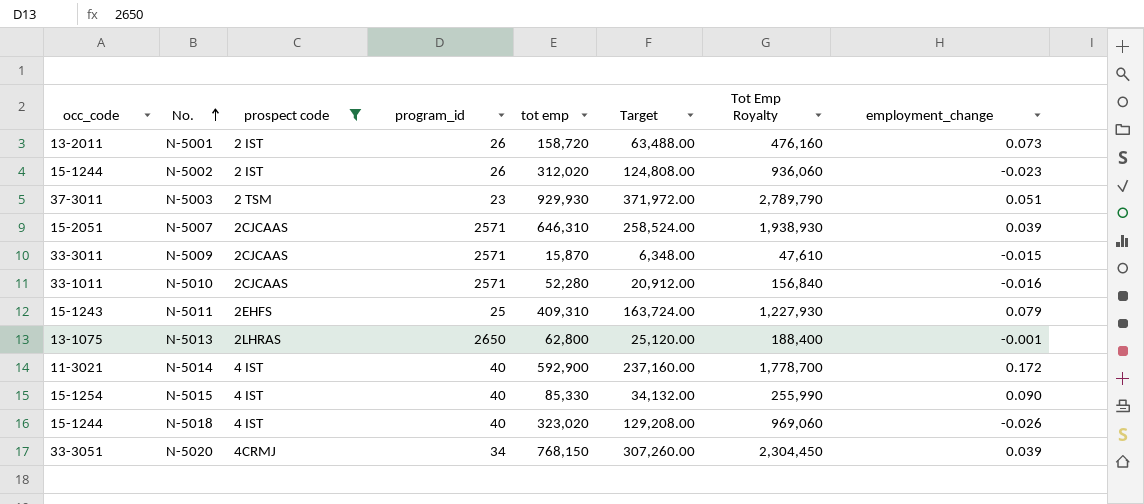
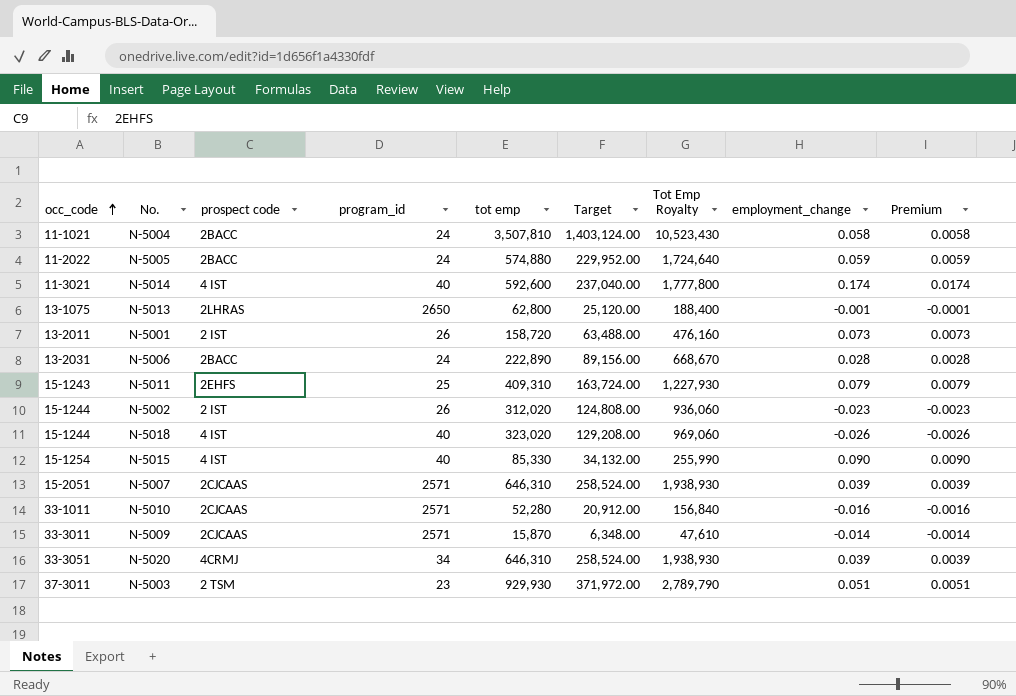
filter: prospect code != 2BACC -> none
row order: No. ascending -> occ_code ascending
column Premium | formula: none -> [employment_change] * 0.1
N-5014 | tot emp: 592,900 -> 592,600
N-5014 | Target: 237,160.00 -> 237,040.00
N-5014 | Tot Emp Royalty: 1,778,700 -> 1,777,800
N-5014 | employment_change: 0.172 -> 0.174
N-5009 | employment_change: -0.015 -> -0.014
N-5020 | tot emp: 768,150 -> 646,310
N-5020 | Target: 307,260.00 -> 258,524.00
N-5020 | Tot Emp Royalty: 2,304,450 -> 1,938,930

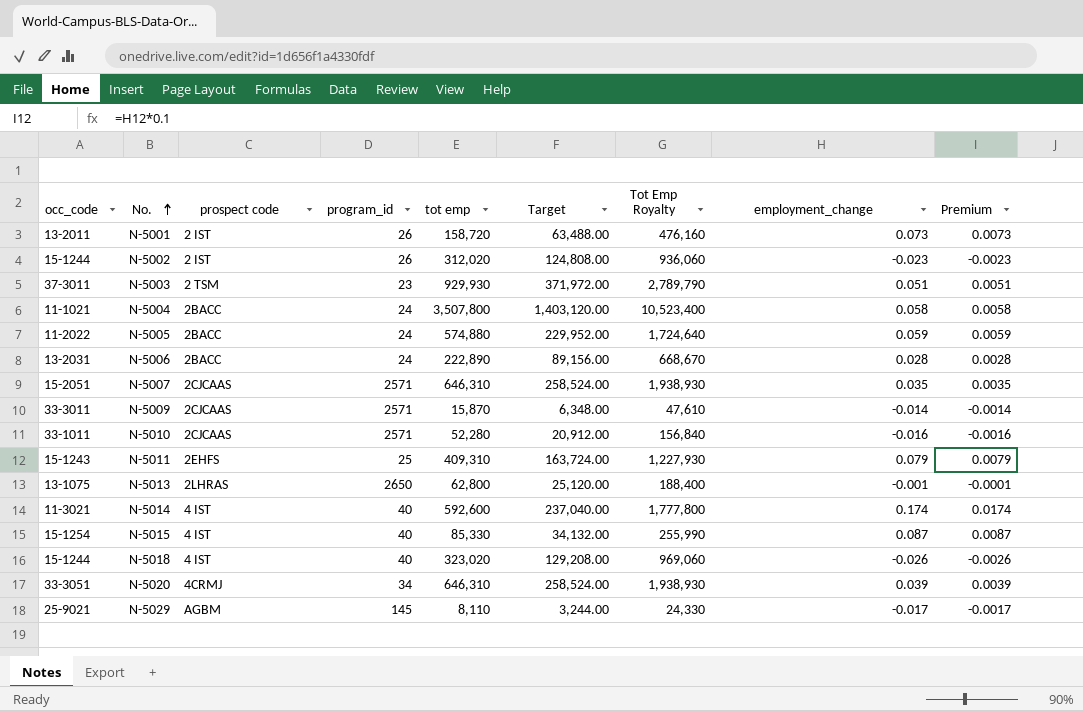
row order: occ_code ascending -> No. ascending
N-5004 | tot emp: 3,507,810 -> 3,507,800
N-5004 | Target: 1,403,124.00 -> 1,403,120.00
N-5004 | Tot Emp Royalty: 10,523,430 -> 10,523,400
N-5007 | employment_change: 0.039 -> 0.035
N-5007 | Premium: 0.0039 -> 0.0035
N-5015 | employment_change: 0.090 -> 0.087
N-5015 | Premium: 0.0090 -> 0.0087
row N-5029: none -> 25-9021 | AGBM | 145 | 8,110 | 3,244.00 | 24,330 | -0.017 | -0.0017

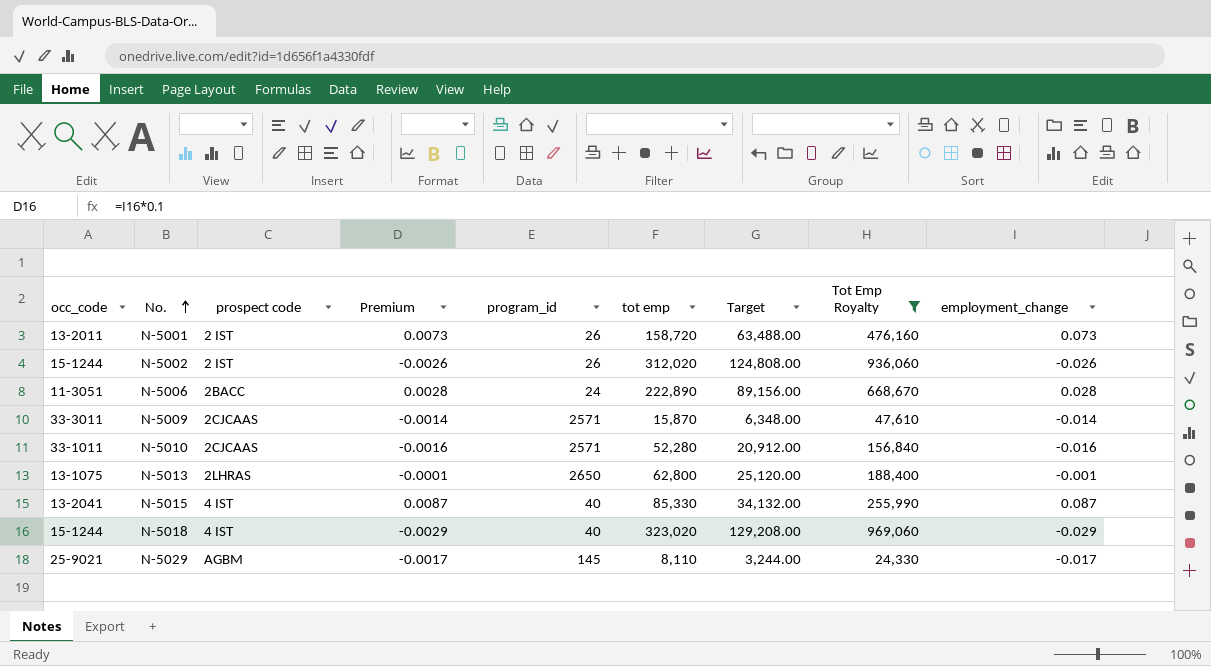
filter: none -> Tot Emp Royalty <= 969,060
column Premium | position: 9 -> 4
N-5002 | Premium: -0.0023 -> -0.0026
N-5002 | employment_change: -0.023 -> -0.026
N-5006 | occ_code: 13-2031 -> 11-3051
N-5015 | occ_code: 15-1254 -> 13-2041
N-5018 | Premium: -0.0026 -> -0.0029
N-5018 | employment_change: -0.026 -> -0.029

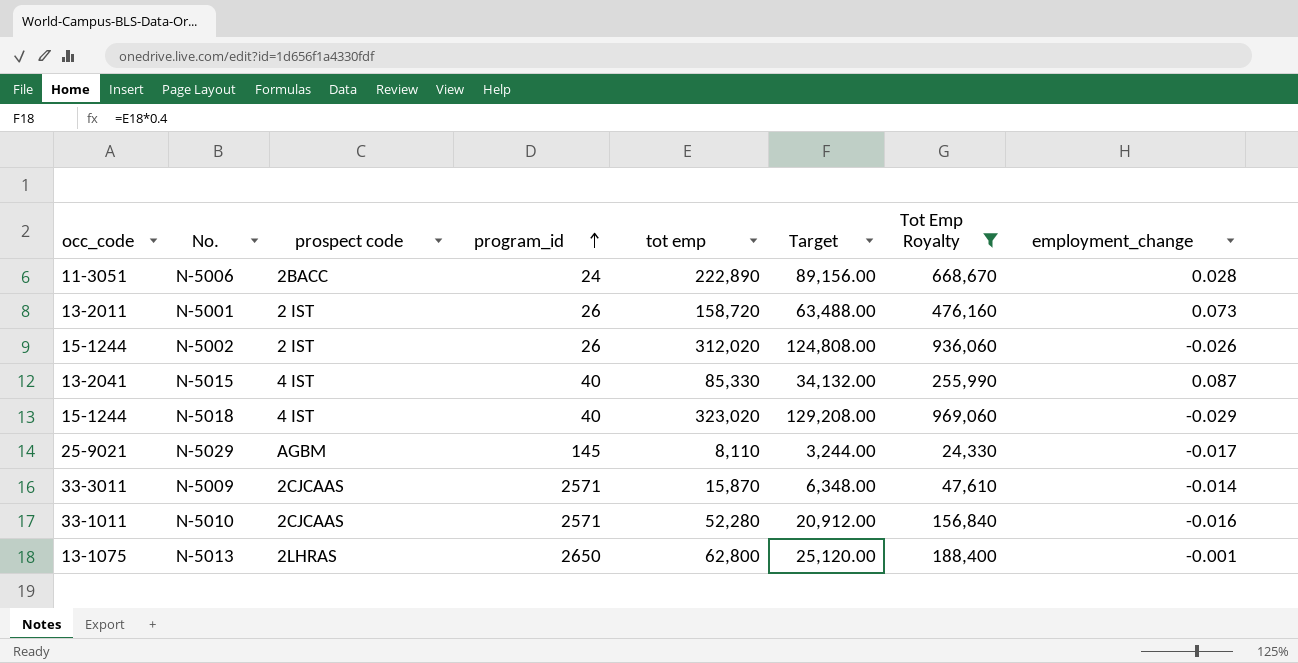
row order: No. ascending -> program_id ascending
column Premium | formula: [employment_change] * 0.1 -> none

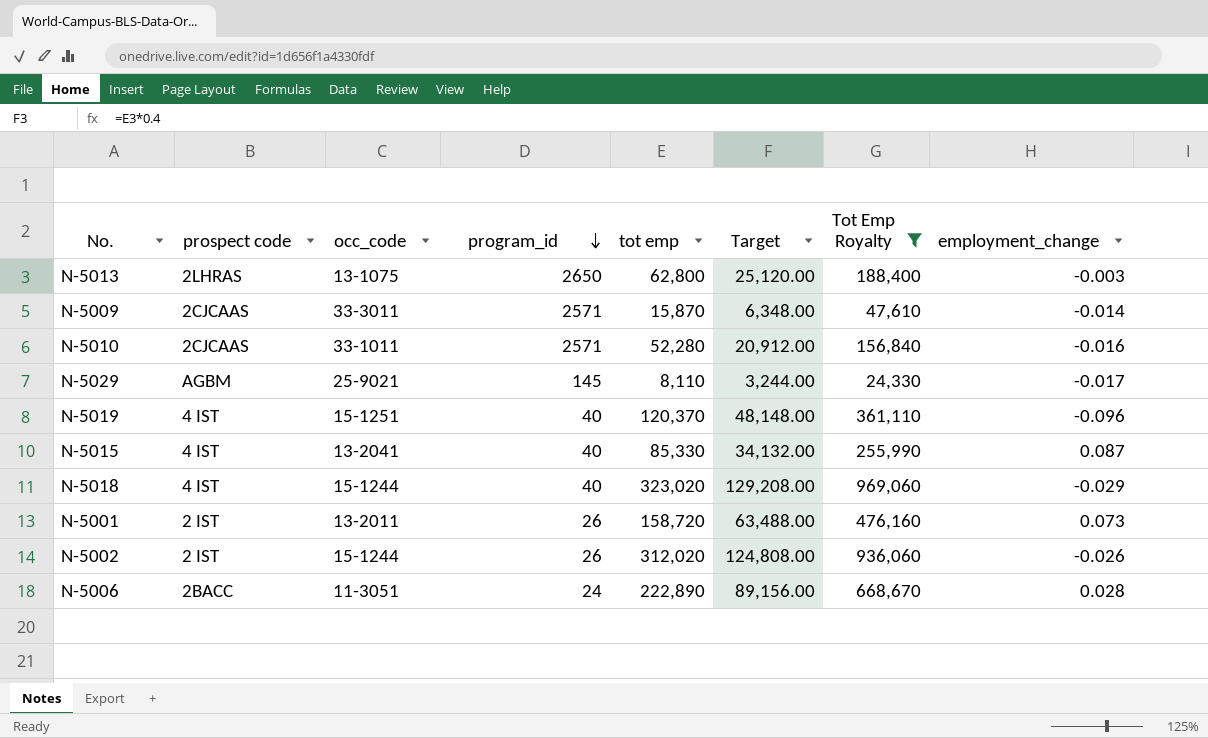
row order: program_id ascending -> program_id descending
column occ_code | position: 1 -> 3
N-5013 | employment_change: -0.001 -> -0.003
row N-5019: none -> 4 IST | 15-1251 | 40 | 120,370 | 48,148.00 | 361,110 | -0.096

